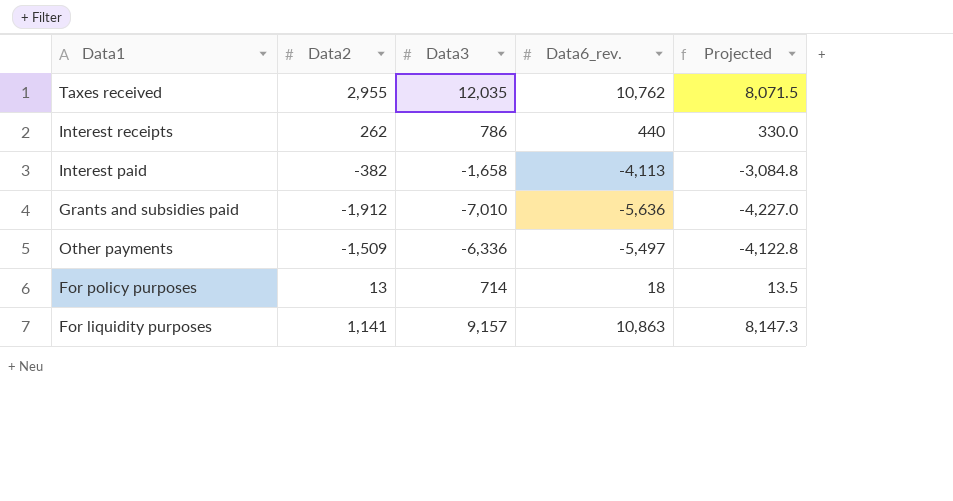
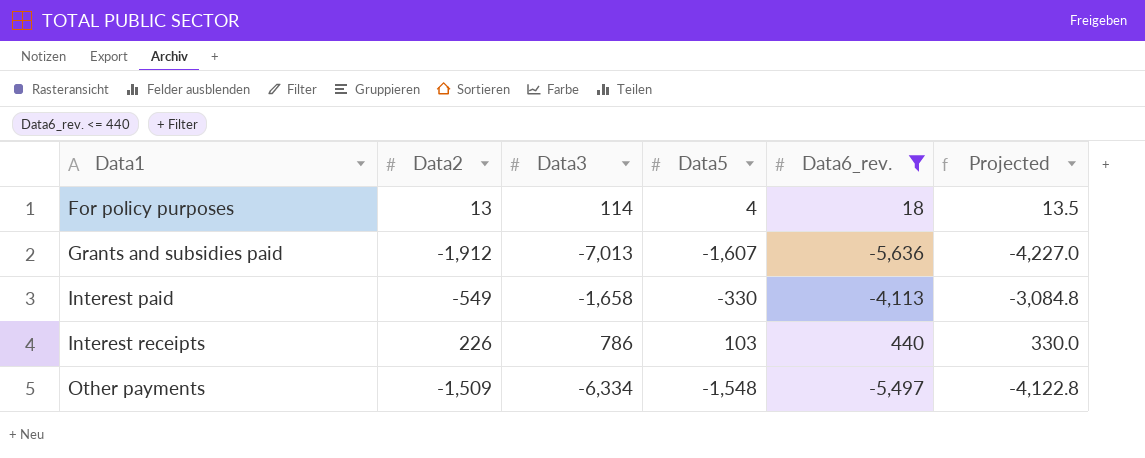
filter: none -> Data6_rev. <= 440
row order: none -> Data1 ascending
column Data5 | position: none -> 4
For policy purposes | Data3: 714 -> 114
Grants and subsidies paid | Data3: -7,010 -> -7,013
Interest paid | Data2: -382 -> -549
Interest receipts | Data2: 262 -> 226
Other payments | Data3: -6,336 -> -6,334

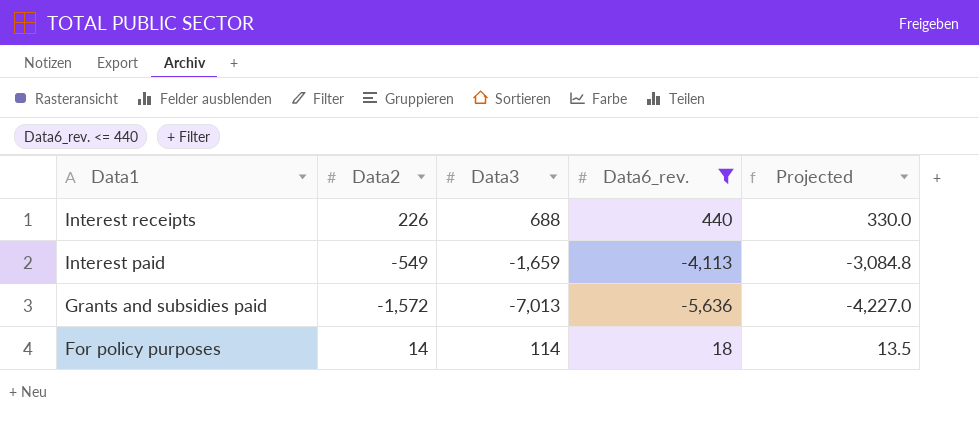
row order: Data1 ascending -> Data1 descending
column Data5 | position: 4 -> none
row Other payments: -1,509 | -6,334 | -1,548 | -5,497 | -4,122.8 -> none
Interest receipts | Data3: 786 -> 688
Interest paid | Data3: -1,658 -> -1,659
Grants and subsidies paid | Data2: -1,912 -> -1,572
For policy purposes | Data2: 13 -> 14

